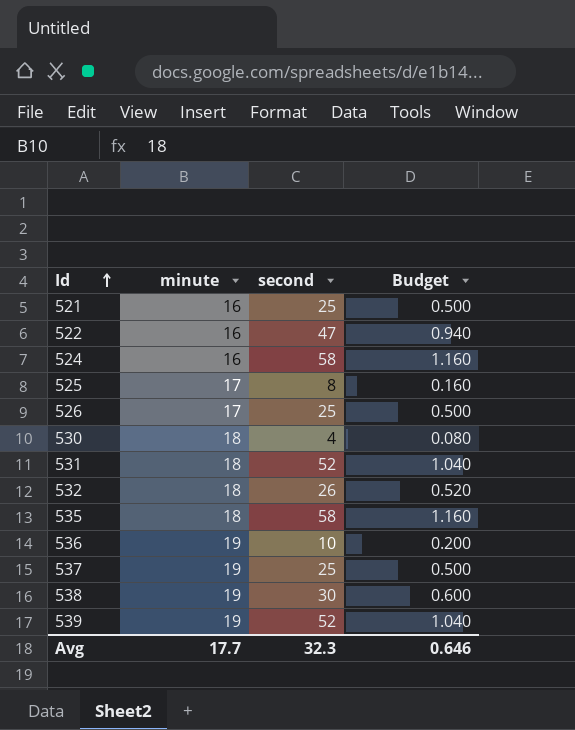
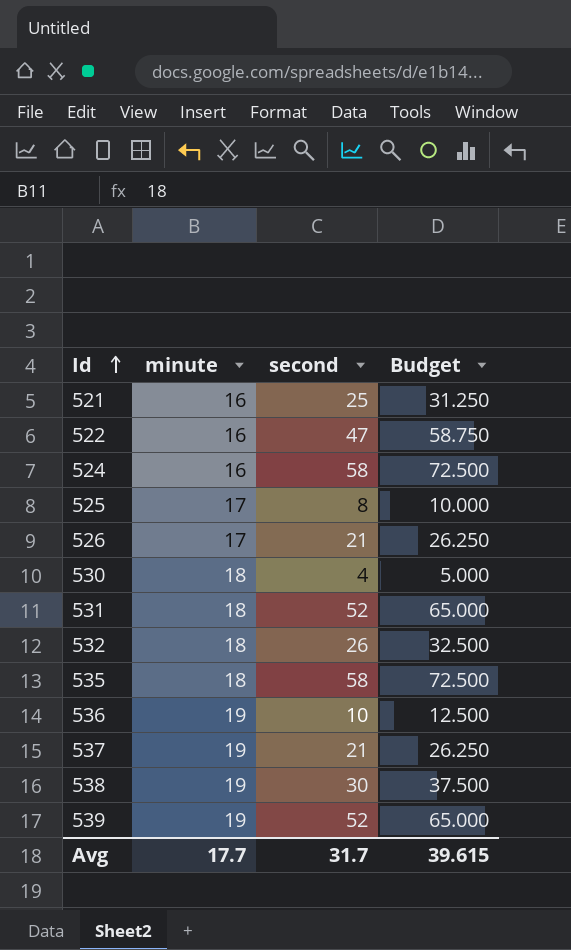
column Budget | formula: [second] * 0.02 -> [second] * 1.25
526 | second: 25 -> 21
537 | second: 25 -> 21
Avg | second: 32.3 -> 31.7
Avg | Budget: 0.646 -> 39.615

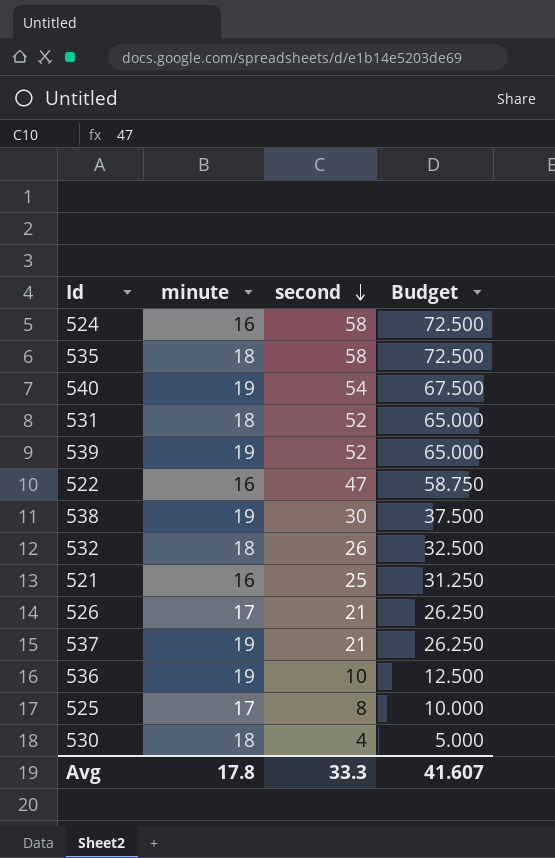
row order: Id ascending -> second descending
row 540: none -> 19 | 54 | 67.500
Avg | minute: 17.7 -> 17.8
Avg | second: 31.7 -> 33.3
Avg | Budget: 39.615 -> 41.607

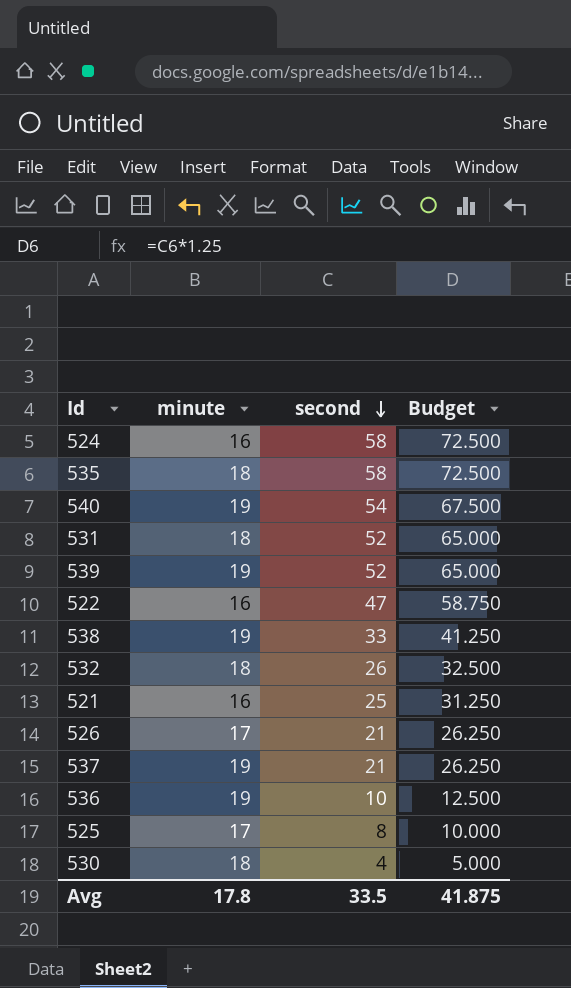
538 | second: 30 -> 33
538 | Budget: 37.500 -> 41.250
Avg | second: 33.3 -> 33.5
Avg | Budget: 41.607 -> 41.875

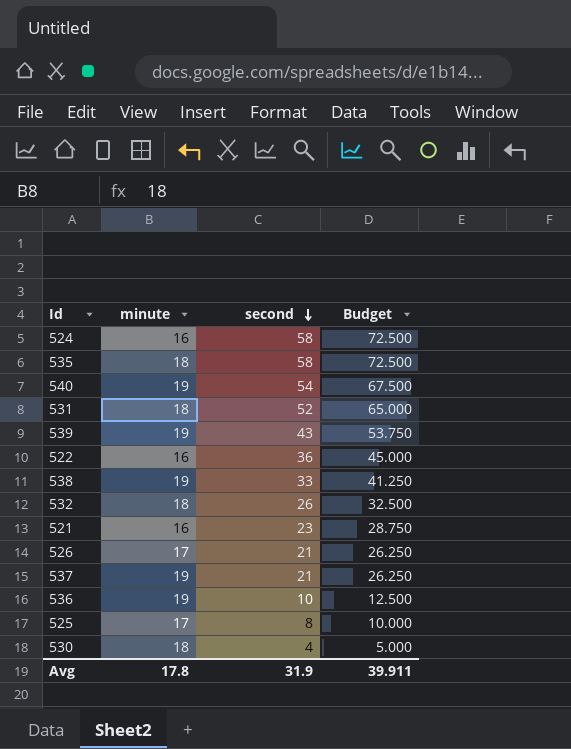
539 | second: 52 -> 43
539 | Budget: 65.000 -> 53.750
522 | second: 47 -> 36
522 | Budget: 58.750 -> 45.000
521 | second: 25 -> 23
521 | Budget: 31.250 -> 28.750
Avg | second: 33.5 -> 31.9
Avg | Budget: 41.875 -> 39.911

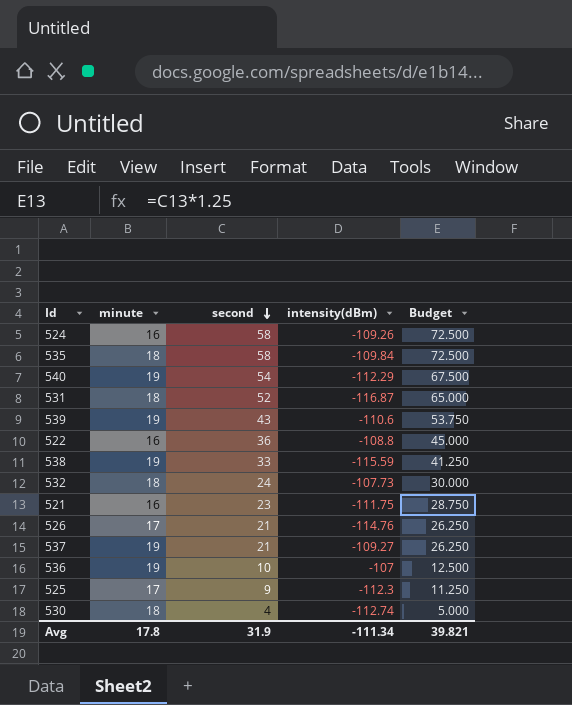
column intensity(dBm) | position: none -> 4
532 | second: 26 -> 24
532 | Budget: 32.500 -> 30.000
525 | second: 8 -> 9
525 | Budget: 10.000 -> 11.250
Avg | Budget: 39.911 -> 39.821

